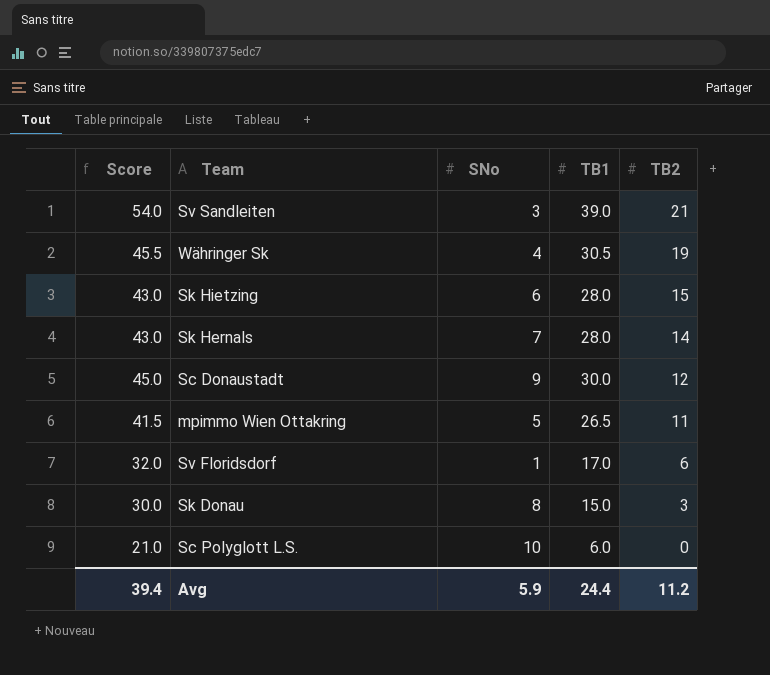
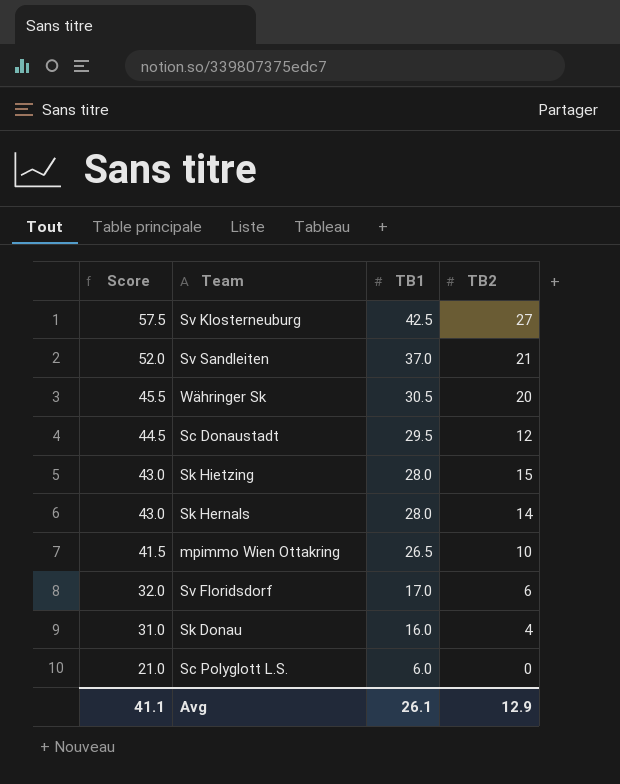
row order: TB2 descending -> Score descending
column SNo | position: 3 -> none
row Sv Klosterneuburg: none -> 57.5 | 42.5 | 27
Sv Sandleiten | Score: 54.0 -> 52.0
Sv Sandleiten | TB1: 39.0 -> 37.0
Währinger Sk | TB2: 19 -> 20
Sc Donaustadt | Score: 45.0 -> 44.5
Sc Donaustadt | TB1: 30.0 -> 29.5
mpimmo Wien Ottakring | TB2: 11 -> 10
Sk Donau | Score: 30.0 -> 31.0
Sk Donau | TB1: 15.0 -> 16.0
Sk Donau | TB2: 3 -> 4
Avg | Score: 39.4 -> 41.1
Avg | TB1: 24.4 -> 26.1
Avg | TB2: 11.2 -> 12.9

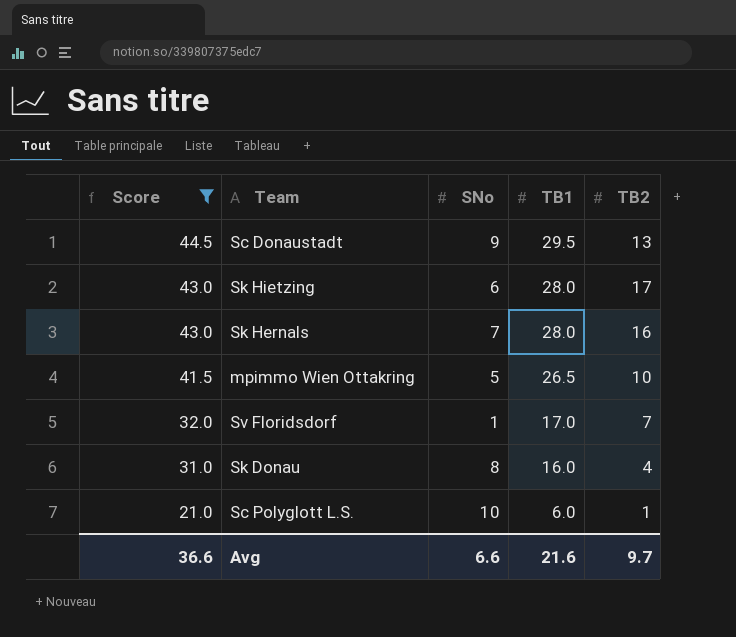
filter: none -> Score <= 44.5
column SNo | position: none -> 3
Sc Donaustadt | TB2: 12 -> 13
Sk Hietzing | TB2: 15 -> 17
Sk Hernals | TB2: 14 -> 16
Sv Floridsdorf | TB2: 6 -> 7
Sc Polyglott L.S. | TB2: 0 -> 1
Avg | Score: 41.1 -> 36.6
Avg | TB1: 26.1 -> 21.6
Avg | TB2: 12.9 -> 9.7

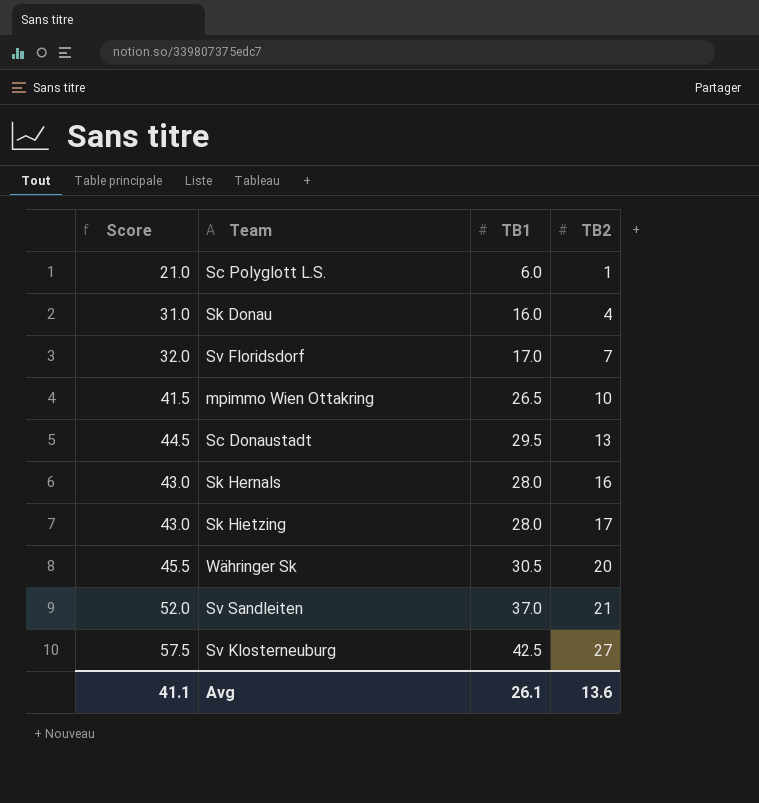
filter: Score <= 44.5 -> none
row order: Score descending -> TB2 ascending
column SNo | position: 3 -> none
Avg | Score: 36.6 -> 41.1
Avg | TB1: 21.6 -> 26.1
Avg | TB2: 9.7 -> 13.6

